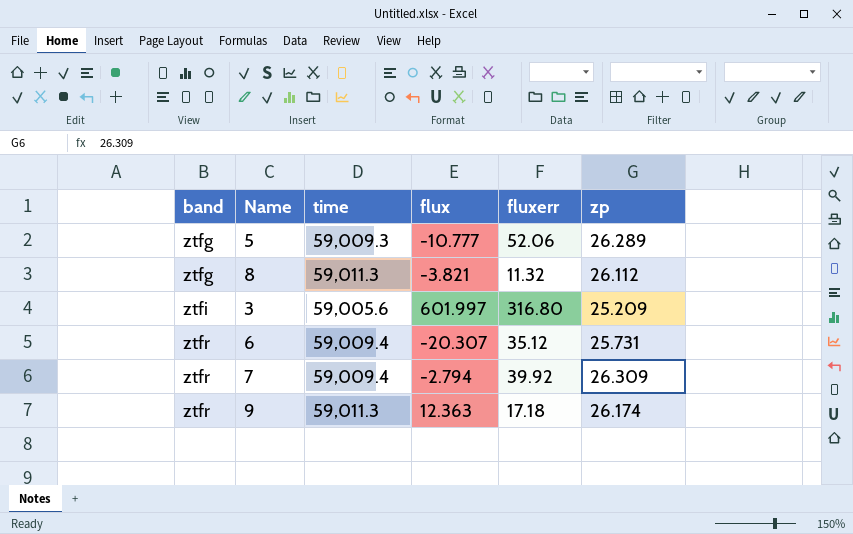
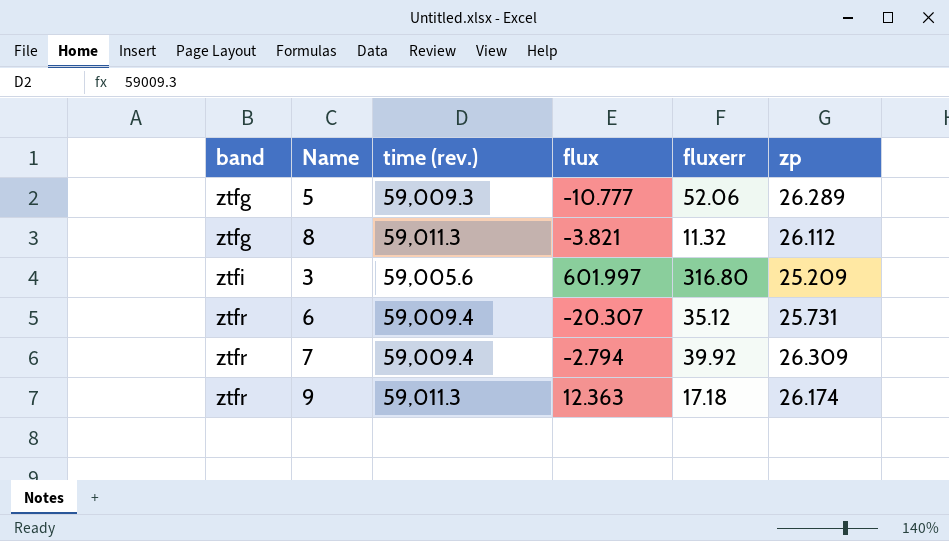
column name: time -> time (rev.)

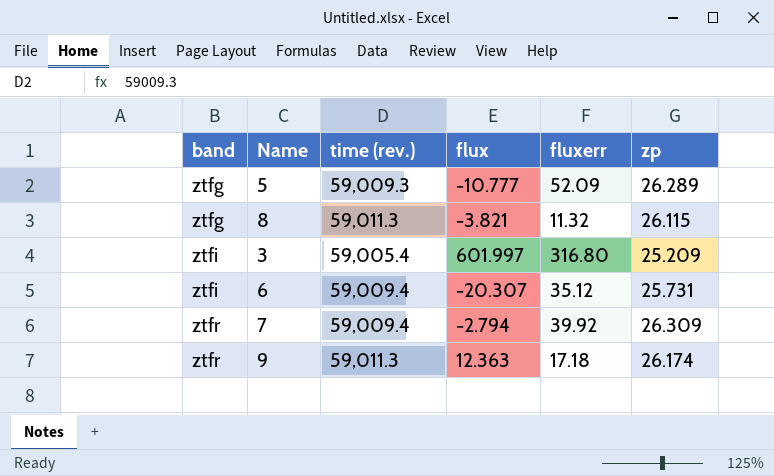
5 | fluxerr: 52.06 -> 52.09
8 | zp: 26.112 -> 26.115
3 | time (rev.): 59,005.6 -> 59,005.4
6 | band: ztfr -> ztfi

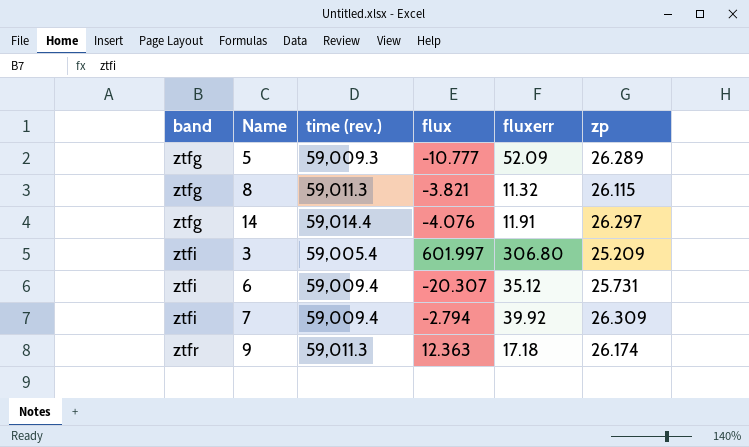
row 14: none -> ztfg | 59,014.4 | -4.076 | 11.91 | 26.297
3 | fluxerr: 316.80 -> 306.80
7 | band: ztfr -> ztfi

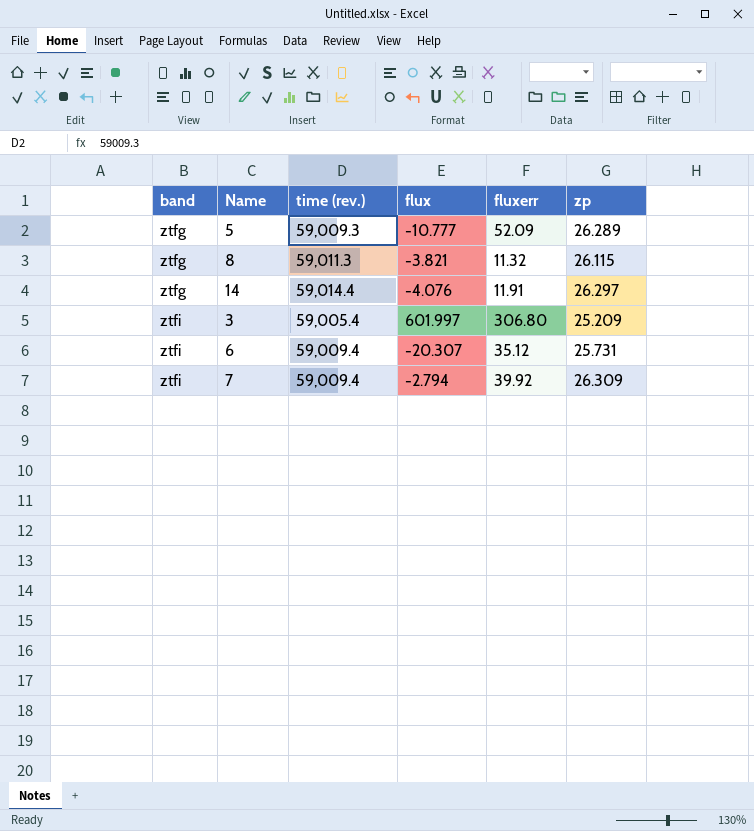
row 9: ztfr | 59,011.3 | 12.363 | 17.18 | 26.174 -> none

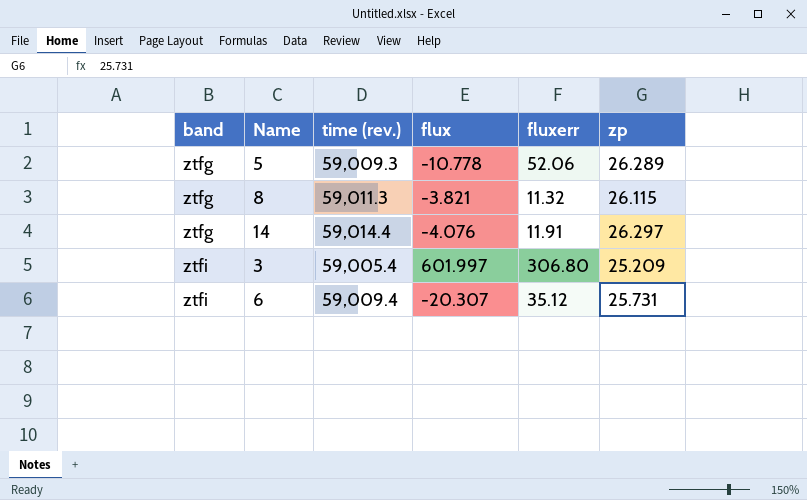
row 7: ztfi | 59,009.4 | -2.794 | 39.92 | 26.309 -> none
5 | flux: -10.777 -> -10.778
5 | fluxerr: 52.09 -> 52.06

